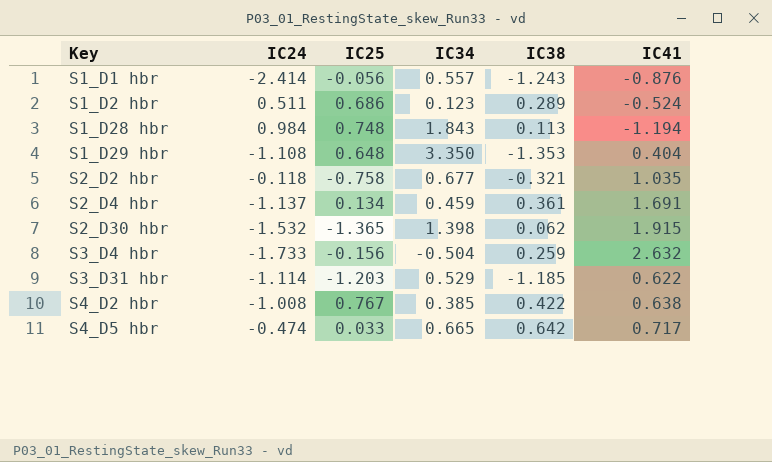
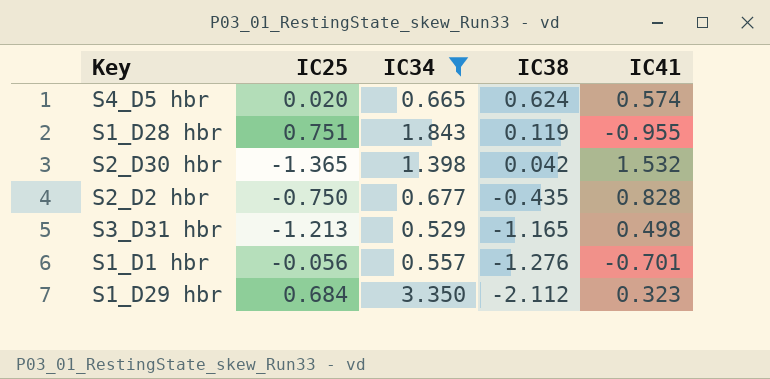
filter: none -> IC34 >= 0.529
row order: Key ascending -> IC38 descending
column IC24 | position: 2 -> none
S4_D5 hbr | IC25: 0.033 -> 0.020
S4_D5 hbr | IC38: 0.642 -> 0.624
S4_D5 hbr | IC41: 0.717 -> 0.574
S1_D28 hbr | IC25: 0.748 -> 0.751
S1_D28 hbr | IC38: 0.113 -> 0.119
S1_D28 hbr | IC41: -1.194 -> -0.955
S2_D30 hbr | IC38: 0.062 -> 0.042
S2_D30 hbr | IC41: 1.915 -> 1.532
S2_D2 hbr | IC25: -0.758 -> -0.750
S2_D2 hbr | IC38: -0.321 -> -0.435
S2_D2 hbr | IC41: 1.035 -> 0.828
S3_D31 hbr | IC25: -1.203 -> -1.213
S3_D31 hbr | IC38: -1.185 -> -1.165
S3_D31 hbr | IC41: 0.622 -> 0.498
S1_D1 hbr | IC38: -1.243 -> -1.276
S1_D1 hbr | IC41: -0.876 -> -0.701
S1_D29 hbr | IC25: 0.648 -> 0.684
S1_D29 hbr | IC38: -1.353 -> -2.112
S1_D29 hbr | IC41: 0.404 -> 0.323

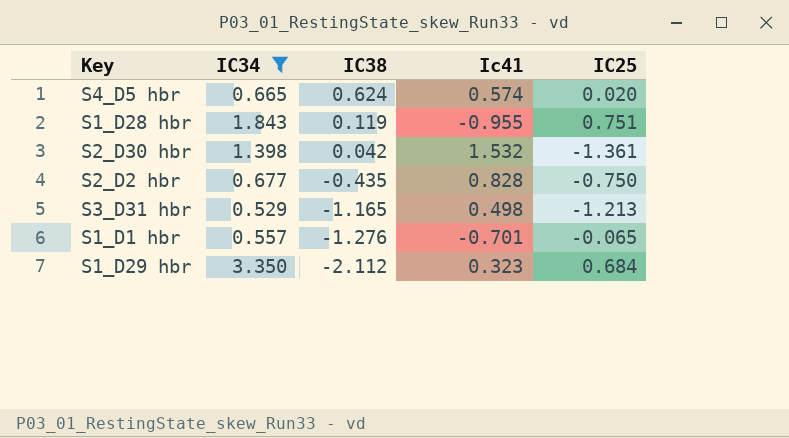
column name: IC41 -> Ic41
column IC25 | position: 2 -> 5
S2_D30 hbr | IC25: -1.365 -> -1.361
S1_D1 hbr | IC25: -0.056 -> -0.065

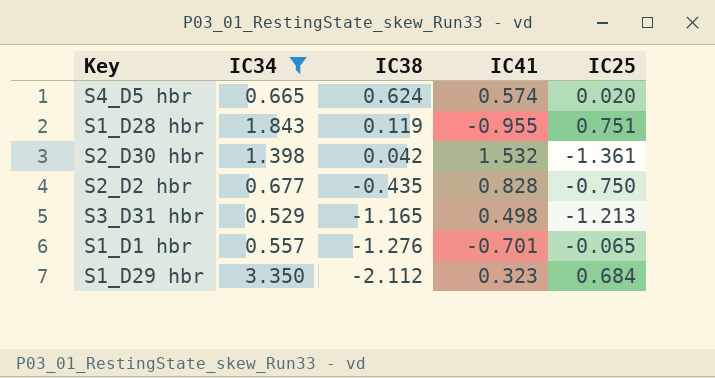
column name: Ic41 -> IC41

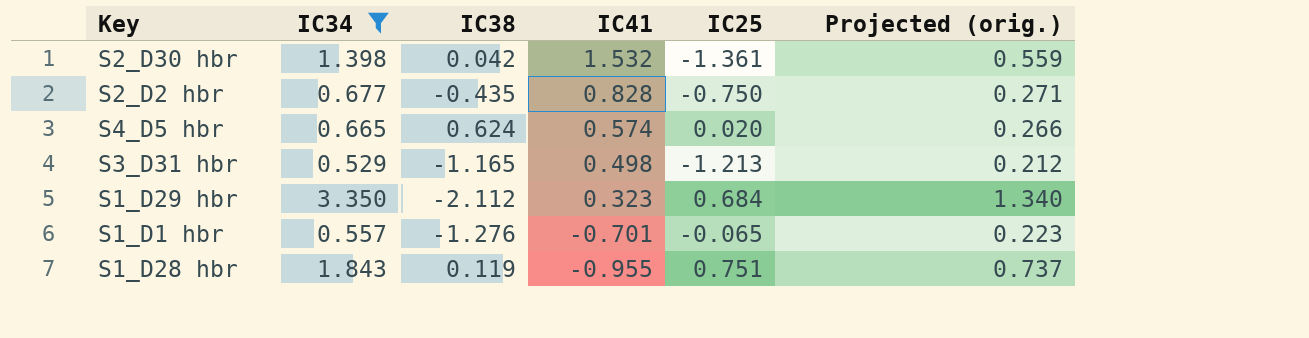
row order: IC38 descending -> IC41 descending
column Projected (orig.) | formula: none -> [IC34] * 0.4

